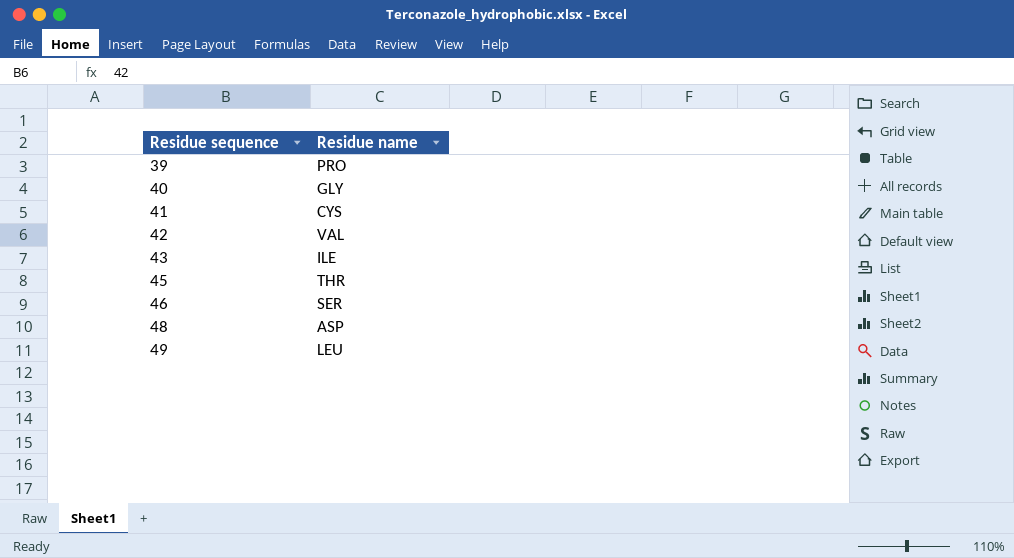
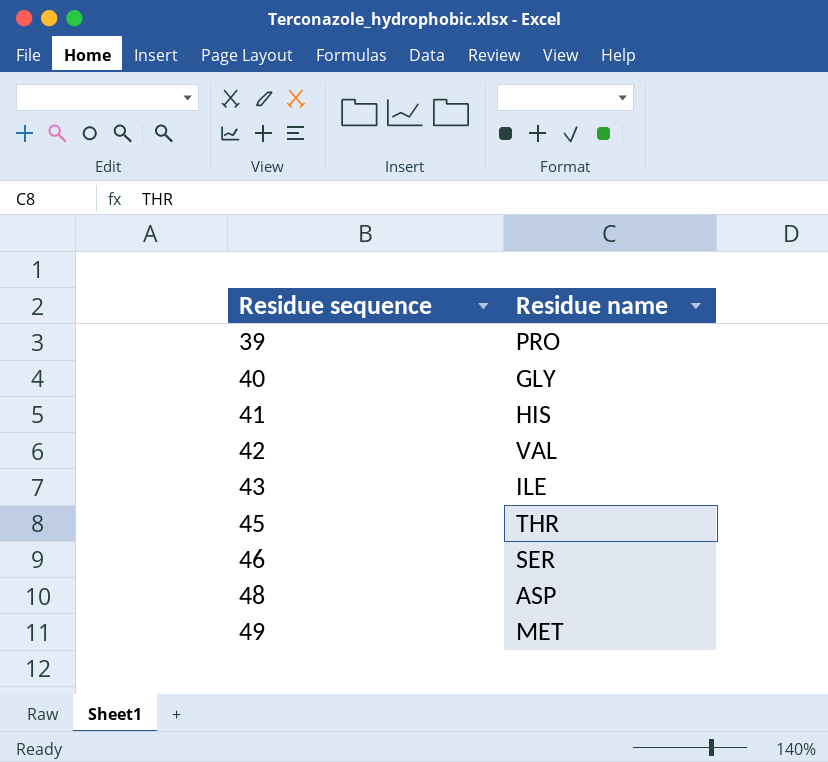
41 | Residue name: CYS -> HIS
49 | Residue name: LEU -> MET

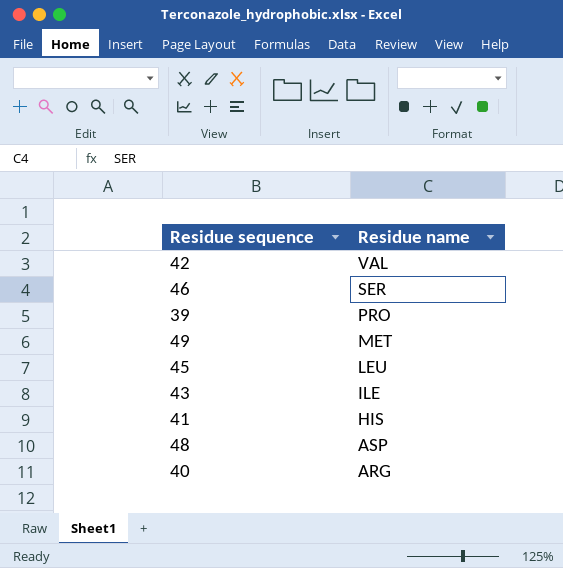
row order: Residue sequence ascending -> Residue name descending
45 | Residue name: THR -> LEU
40 | Residue name: GLY -> ARG

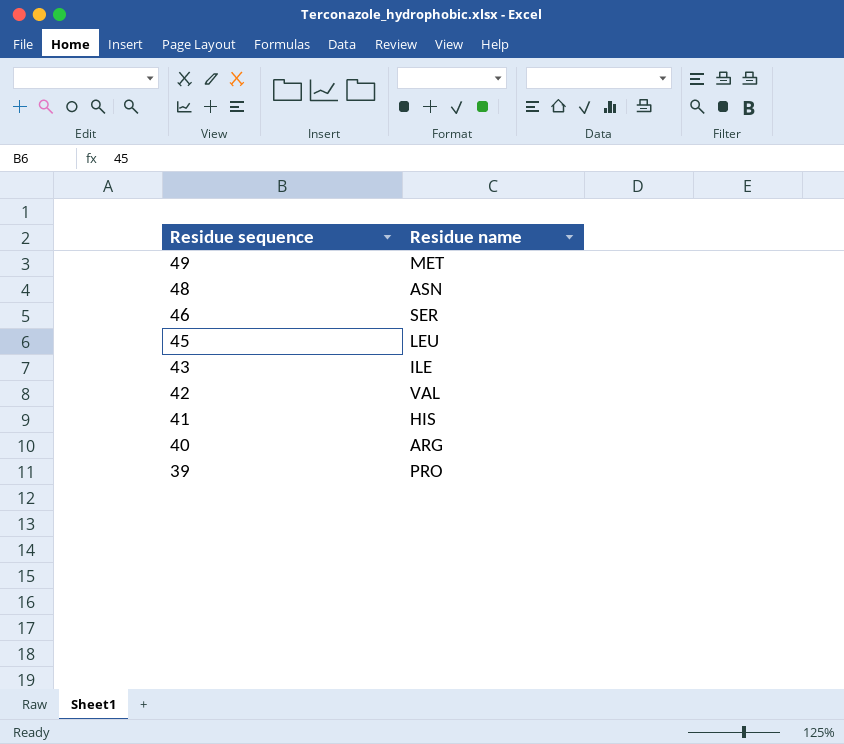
row order: Residue name descending -> Residue sequence descending
48 | Residue name: ASP -> ASN

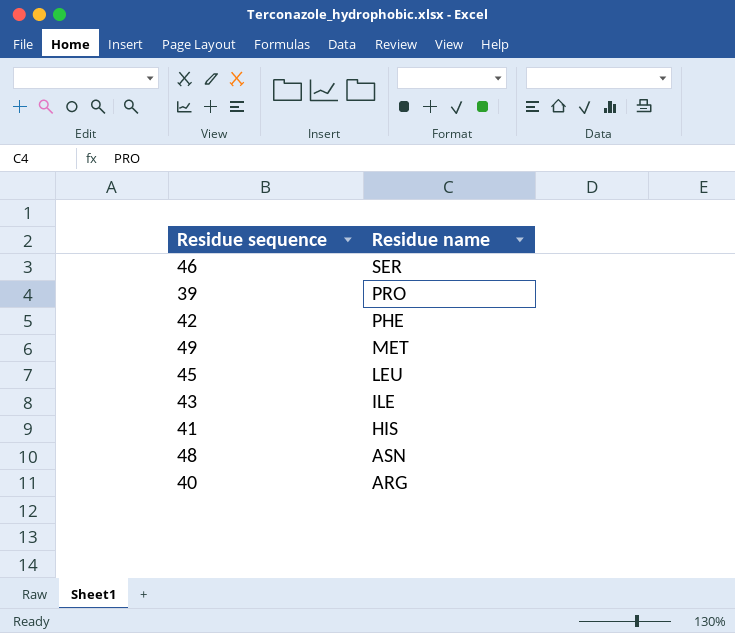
row order: Residue sequence descending -> Residue name descending
42 | Residue name: VAL -> PHE

